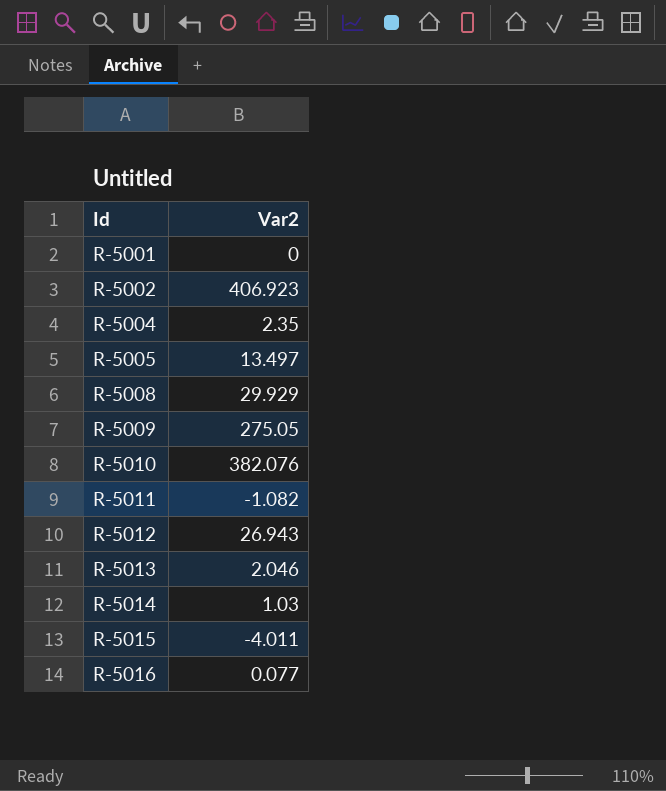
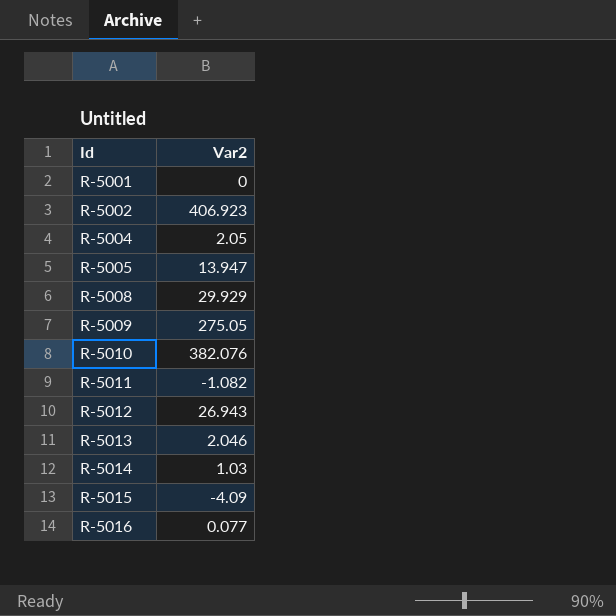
R-5004 | Var2: 2.35 -> 2.05
R-5005 | Var2: 13.497 -> 13.947
R-5015 | Var2: -4.011 -> -4.09

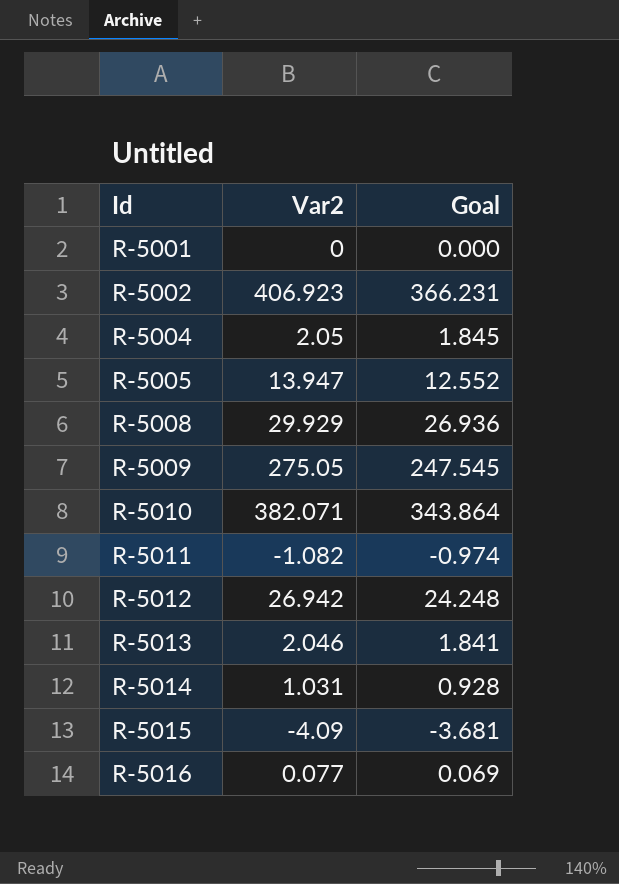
column Goal | formula: none -> [Var2] * 0.9
R-5010 | Var2: 382.076 -> 382.071
R-5012 | Var2: 26.943 -> 26.942
R-5014 | Var2: 1.03 -> 1.031

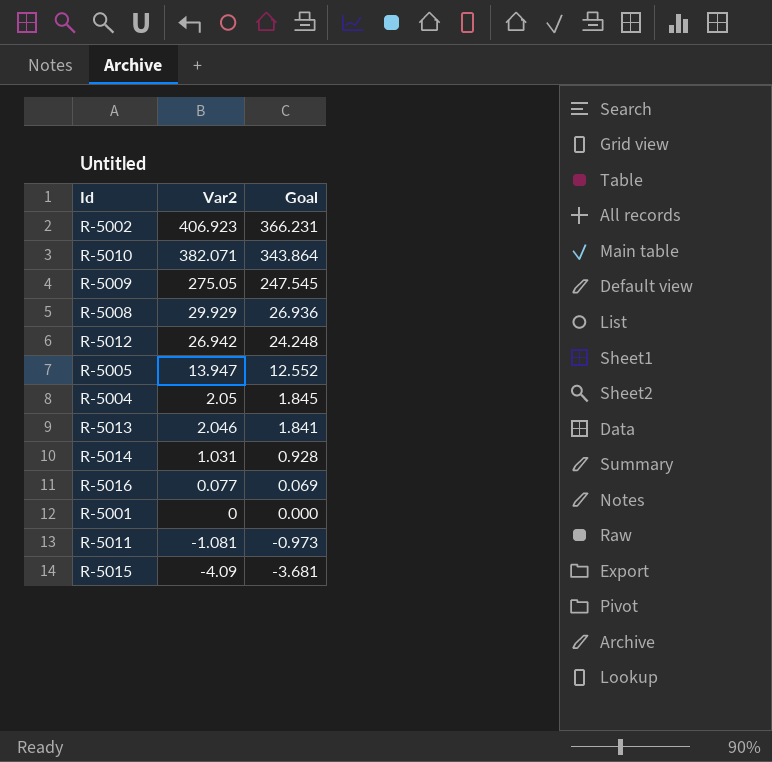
row order: Id ascending -> Var2 descending
R-5011 | Var2: -1.082 -> -1.081
R-5011 | Goal: -0.974 -> -0.973

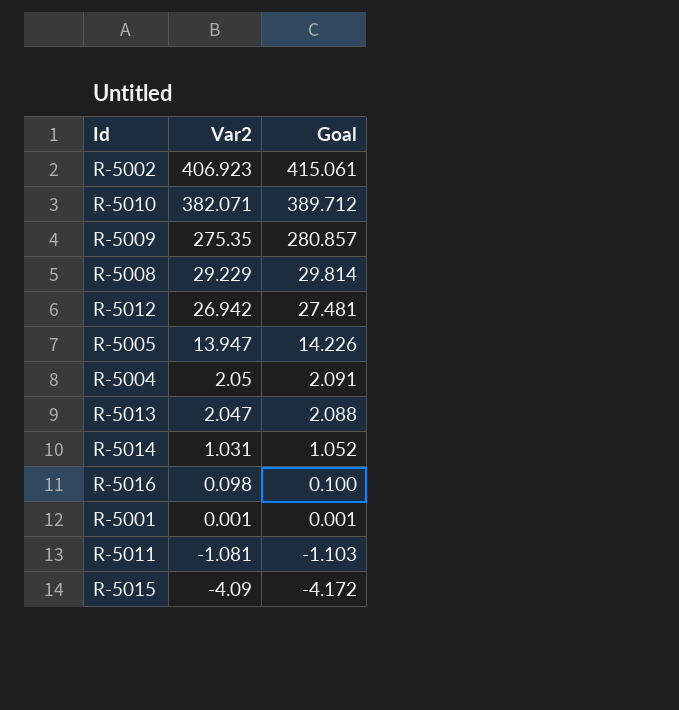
column Goal | formula: [Var2] * 0.9 -> [Var2] * 1.02
R-5009 | Var2: 275.05 -> 275.35
R-5008 | Var2: 29.929 -> 29.229
R-5013 | Var2: 2.046 -> 2.047
R-5016 | Var2: 0.077 -> 0.098
R-5001 | Var2: 0 -> 0.001

